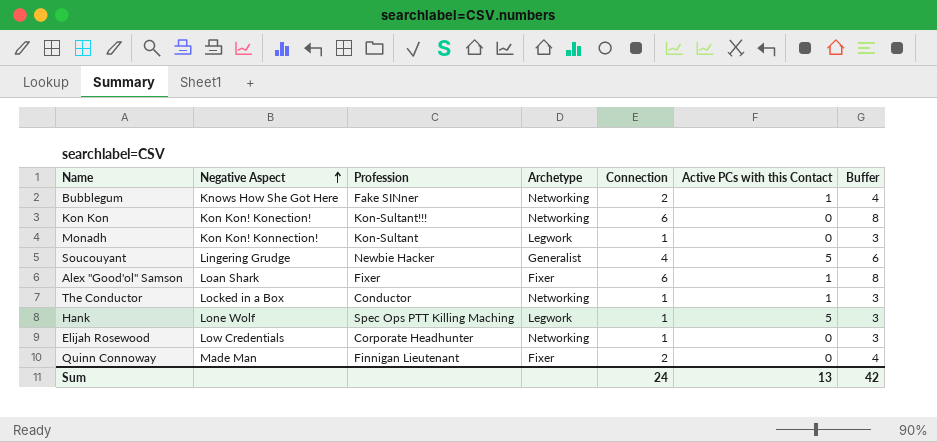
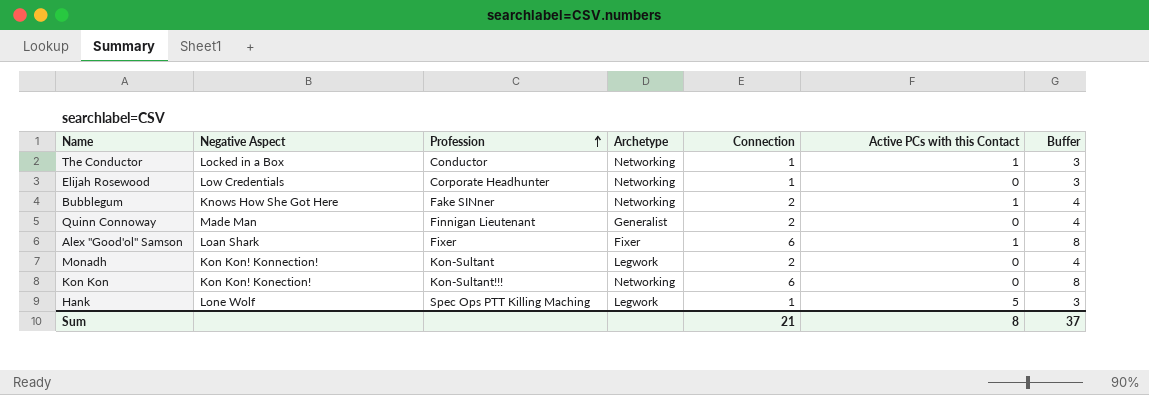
row order: Negative Aspect ascending -> Profession ascending
row Soucouyant: Lingering Grudge | Newbie Hacker | Generalist | 4 | 5 | 6 -> none
Quinn Connoway | Archetype: Fixer -> Generalist
Monadh | Connection: 1 -> 2
Monadh | Buffer: 3 -> 4
Sum | Connection: 24 -> 21
Sum | Active PCs with this Contact: 13 -> 8
Sum | Buffer: 42 -> 37

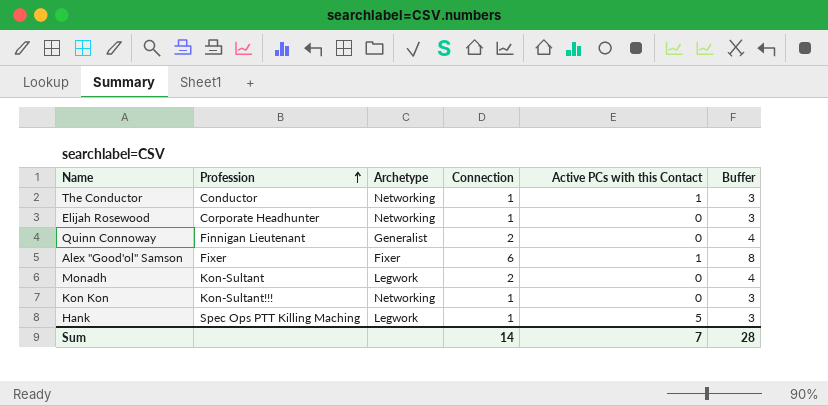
column Negative Aspect | position: 2 -> none
row Bubblegum: Knows How She Got Here | Fake SINner | Networking | 2 | 1 | 4 -> none
Kon Kon | Connection: 6 -> 1
Kon Kon | Buffer: 8 -> 3
Sum | Connection: 21 -> 14
Sum | Active PCs with this Contact: 8 -> 7
Sum | Buffer: 37 -> 28

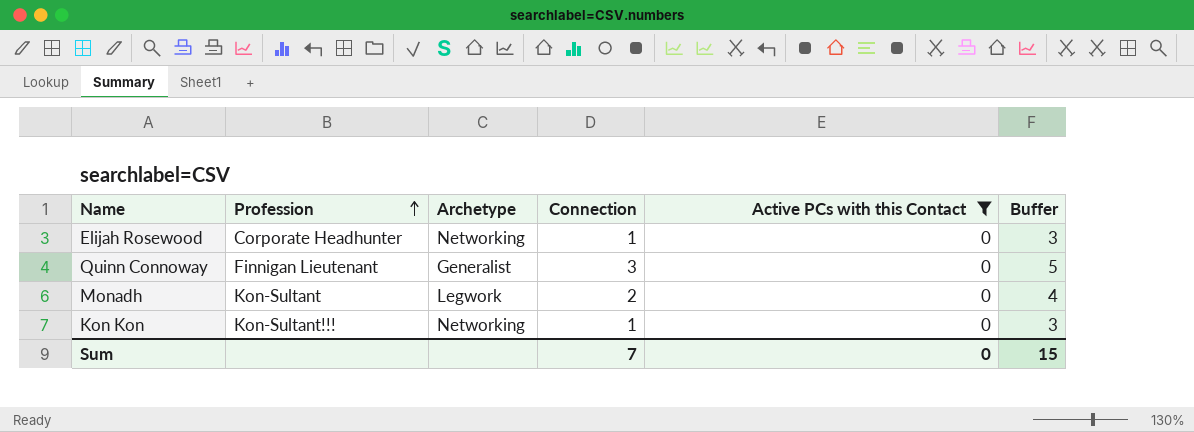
filter: none -> Active PCs with this Contact = 0
Quinn Connoway | Connection: 2 -> 3
Quinn Connoway | Buffer: 4 -> 5
Sum | Connection: 14 -> 7
Sum | Active PCs with this Contact: 7 -> 0
Sum | Buffer: 28 -> 15

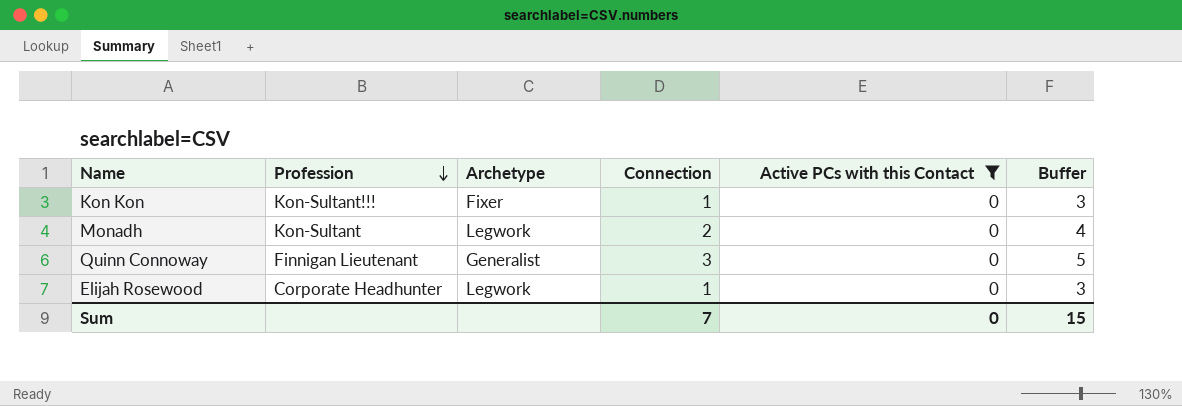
row order: Profession ascending -> Profession descending
Kon Kon | Archetype: Networking -> Fixer
Elijah Rosewood | Archetype: Networking -> Legwork

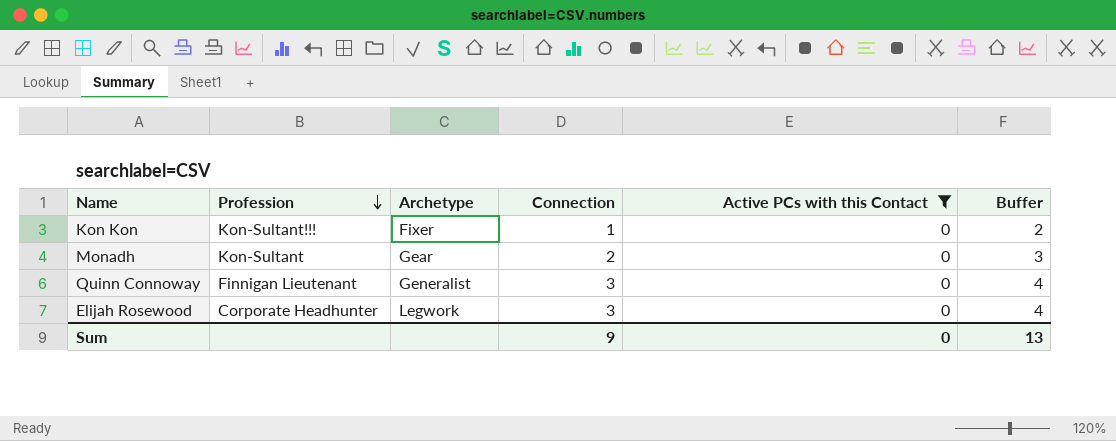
column Buffer | formula: [Connection] + 2 -> [Connection] + 1
Monadh | Archetype: Legwork -> Gear
Elijah Rosewood | Connection: 1 -> 3
Sum | Connection: 7 -> 9
Sum | Buffer: 15 -> 13

